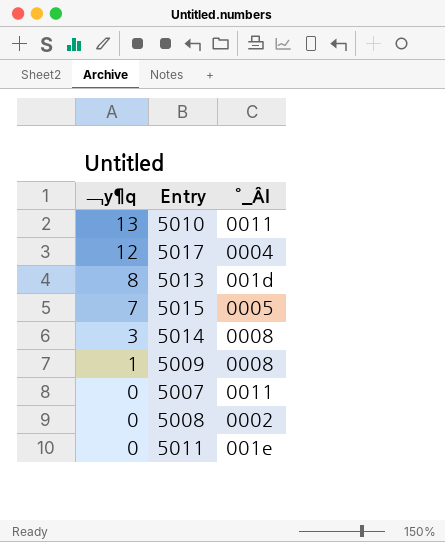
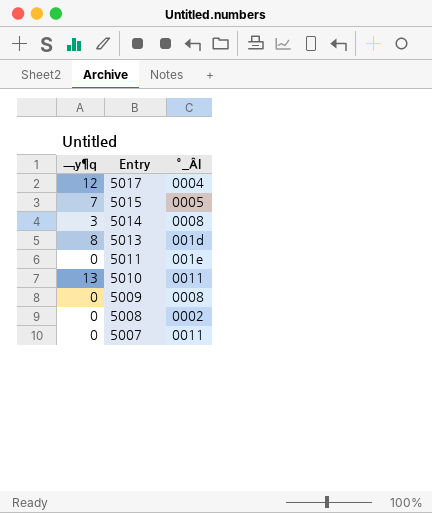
row order: ¬y¶q descending -> Entry descending
5009 | ¬y¶q: 1 -> 0

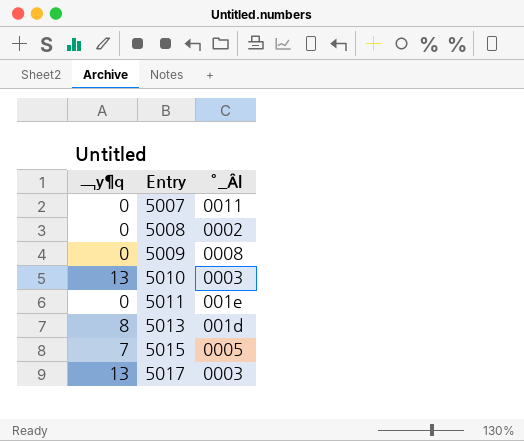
row order: Entry descending -> Entry ascending
row 5014: 3 | 0008 -> none
5010 | °_ÂI: 0011 -> 0003
5017 | ¬y¶q: 12 -> 13
5017 | °_ÂI: 0004 -> 0003

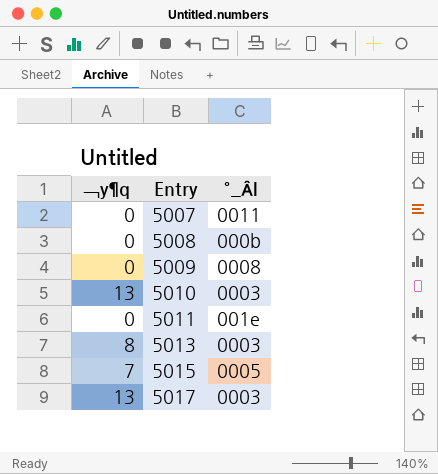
5008 | °_ÂI: 0002 -> 000b
5013 | °_ÂI: 001d -> 0003

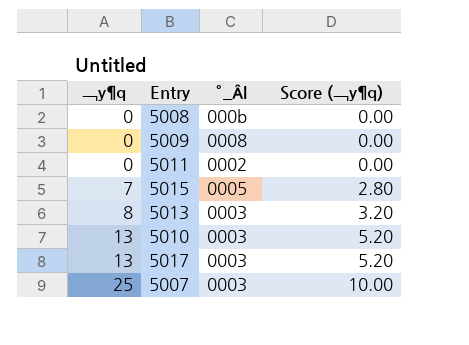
row order: Entry ascending -> ¬y¶q ascending
column Score (¬y¶q) | formula: none -> [¬y¶q] * 0.4
5011 | °_ÂI: 001e -> 0002
5007 | ¬y¶q: 0 -> 25
5007 | °_ÂI: 0011 -> 0003

